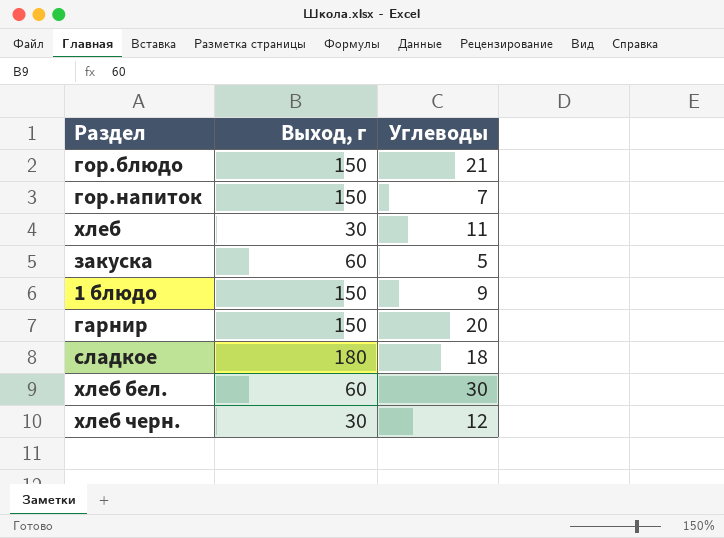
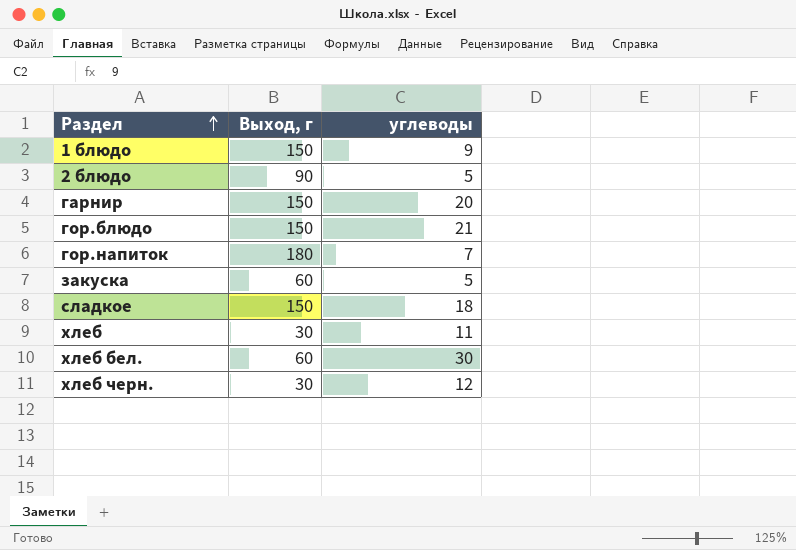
row order: none -> Раздел ascending
column name: Углеводы -> углеводы
row 2 блюдо: none -> 90 | 5
гор.напиток | Выход, г: 150 -> 180
сладкое | Выход, г: 180 -> 150

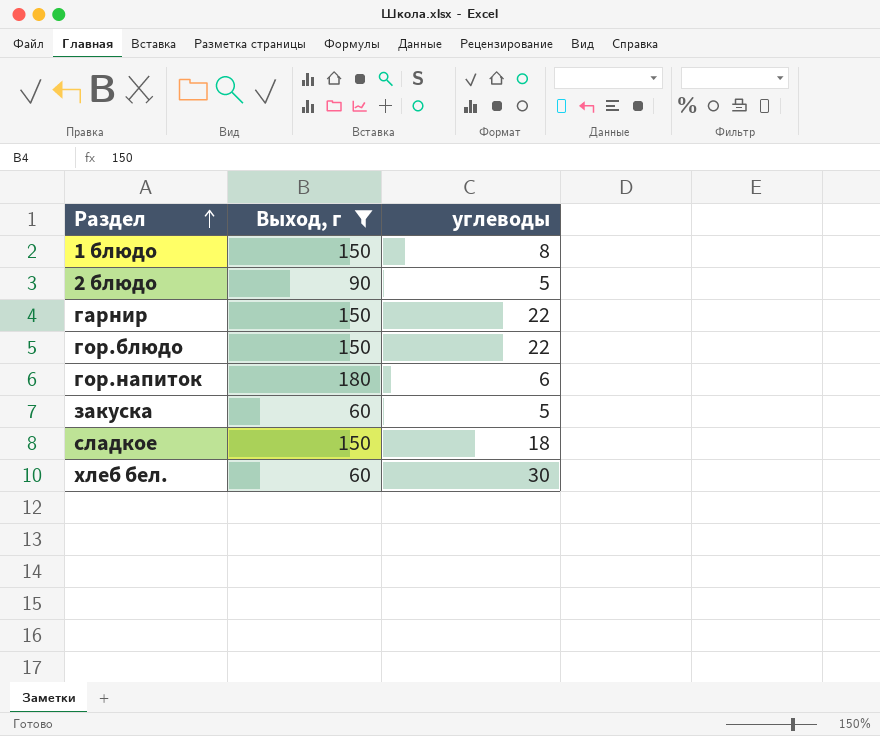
filter: none -> Выход, г != 30
1 блюдо | углеводы: 9 -> 8
гарнир | углеводы: 20 -> 22
гор.блюдо | углеводы: 21 -> 22
гор.напиток | углеводы: 7 -> 6

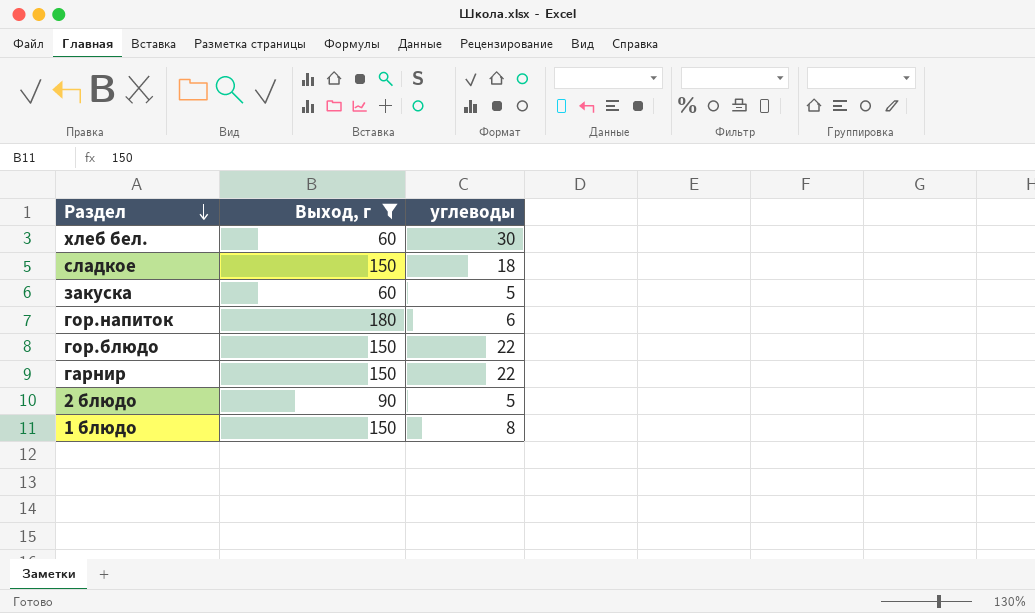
row order: Раздел ascending -> Раздел descending

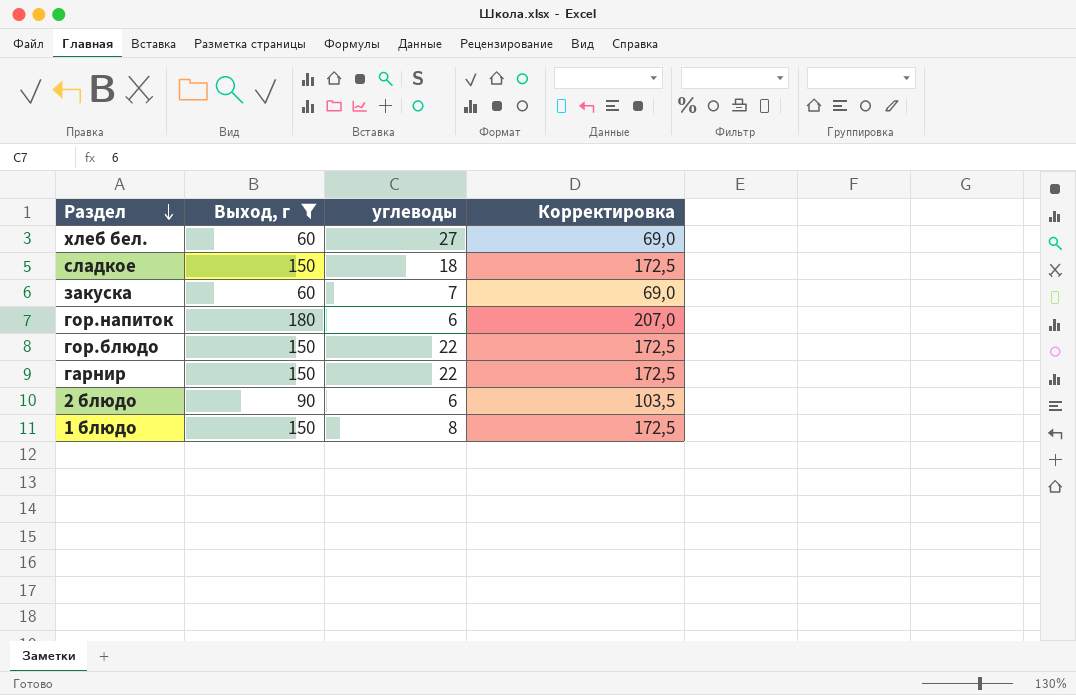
column Корректировка | formula: none -> [Выход, г] * 1,15
хлеб бел. | углеводы: 30 -> 27
закуска | углеводы: 5 -> 7
2 блюдо | углеводы: 5 -> 6

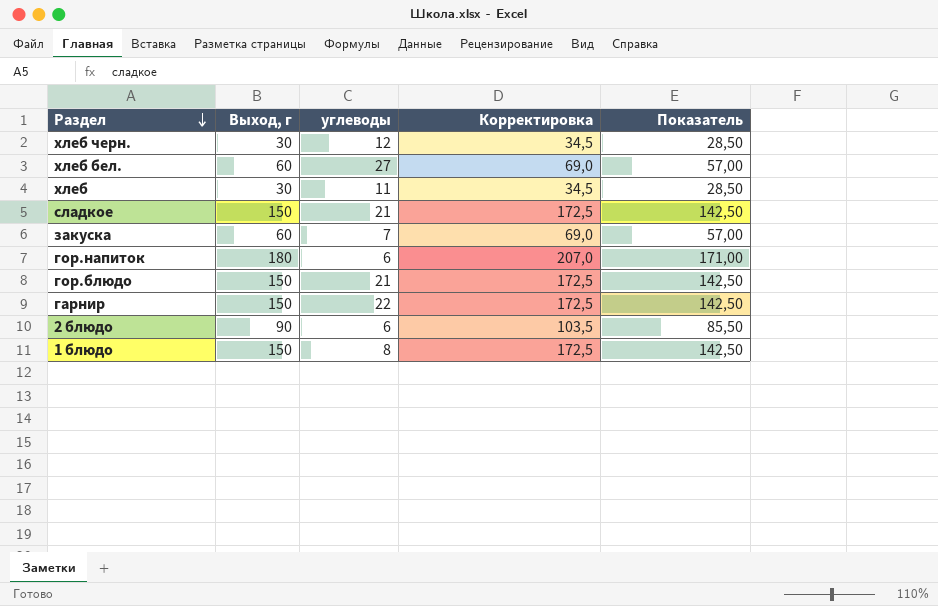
filter: Выход, г != 30 -> none
column Показатель | formula: none -> [Выход, г] * 0,95
сладкое | углеводы: 18 -> 21
гор.блюдо | углеводы: 22 -> 21

